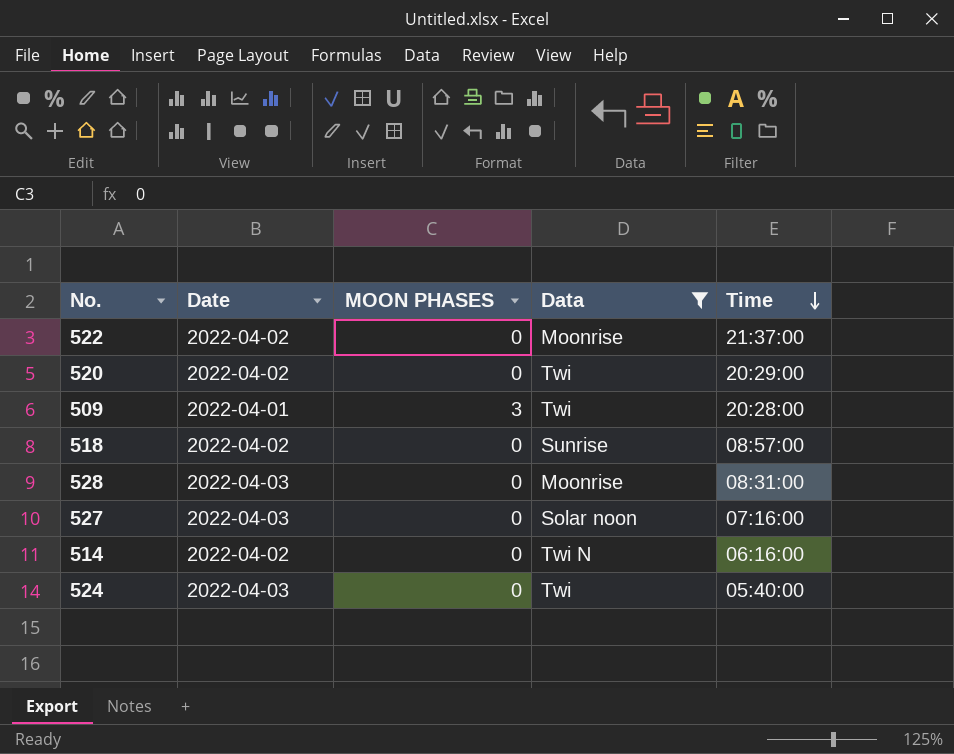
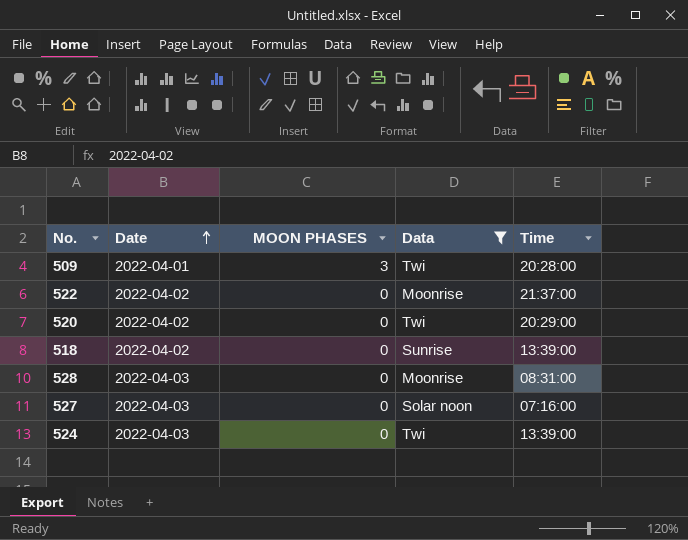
row order: Time descending -> Date ascending
row 514: 2022-04-02 | 0 | Twi N | 06:16:00 -> none
518 | Time: 08:57:00 -> 13:39:00
524 | Time: 05:40:00 -> 13:39:00

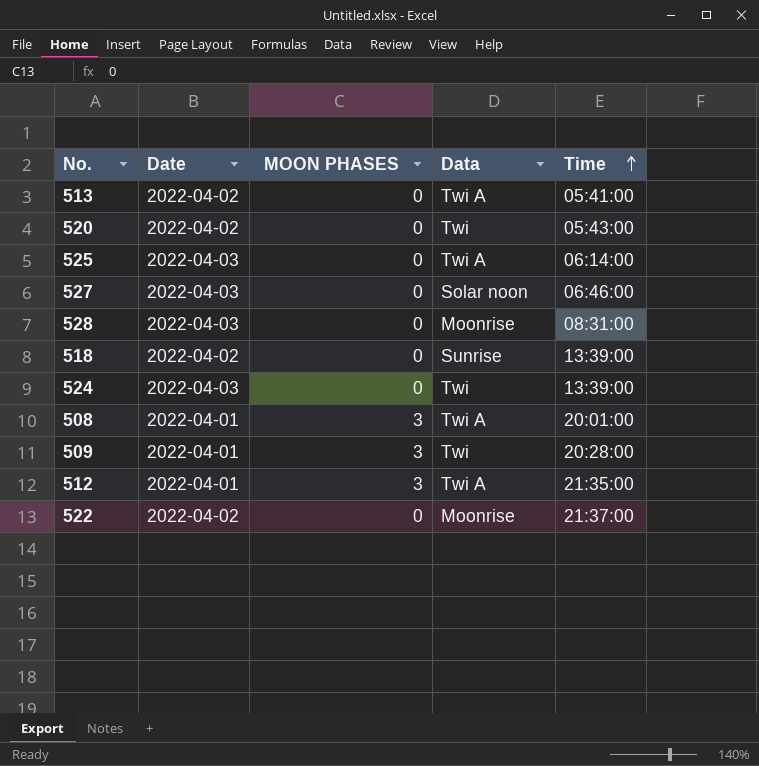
filter: Data != Twi A -> none
row order: Date ascending -> Time ascending
520 | Time: 20:29:00 -> 05:43:00
527 | Time: 07:16:00 -> 06:46:00

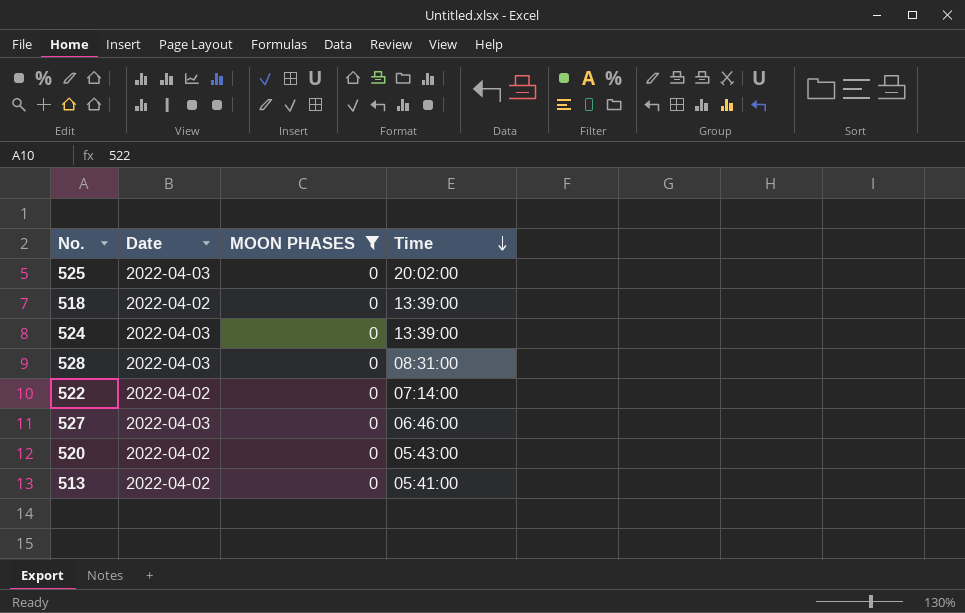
filter: none -> MOON PHASES = 0
row order: Time ascending -> Time descending
column Data | position: 4 -> none
525 | Time: 06:14:00 -> 20:02:00
522 | Time: 21:37:00 -> 07:14:00

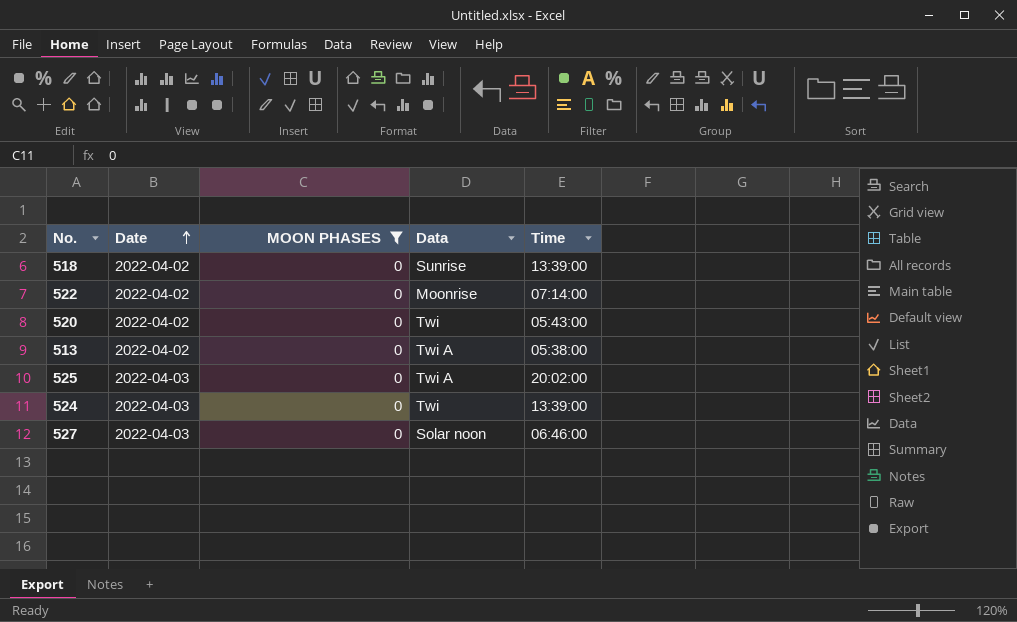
row order: Time descending -> Date ascending
column Data | position: none -> 4
row 528: 2022-04-03 | 0 | 08:31:00 -> none
513 | Time: 05:41:00 -> 05:38:00

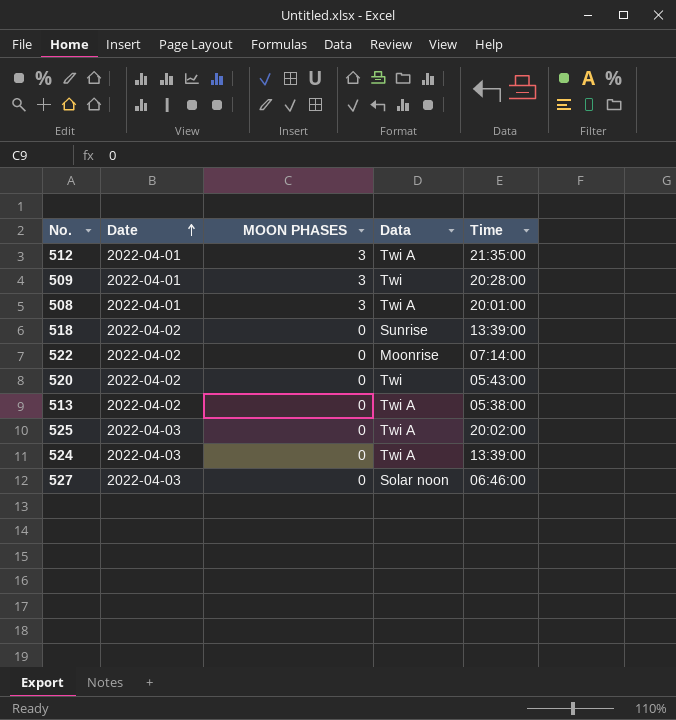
filter: MOON PHASES = 0 -> none
524 | Data: Twi -> Twi A

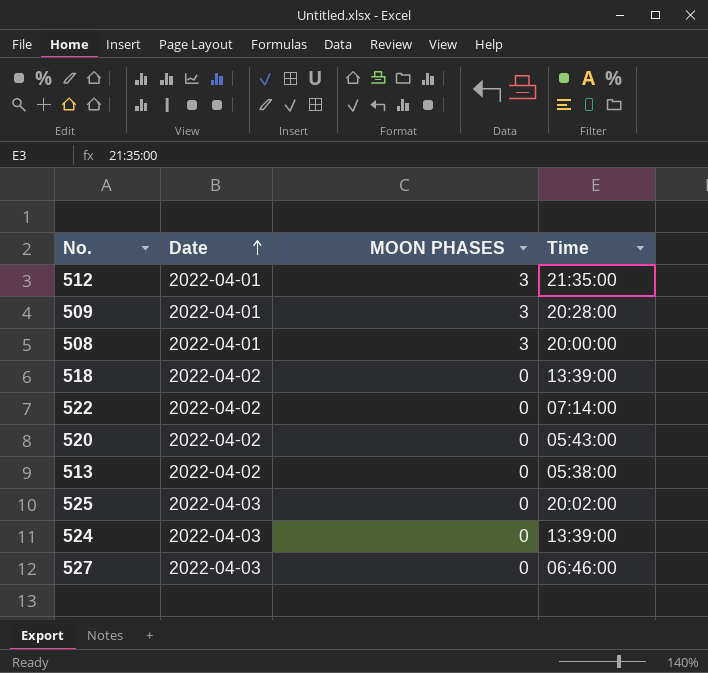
column Data | position: 4 -> none
508 | Time: 20:01:00 -> 20:00:00

